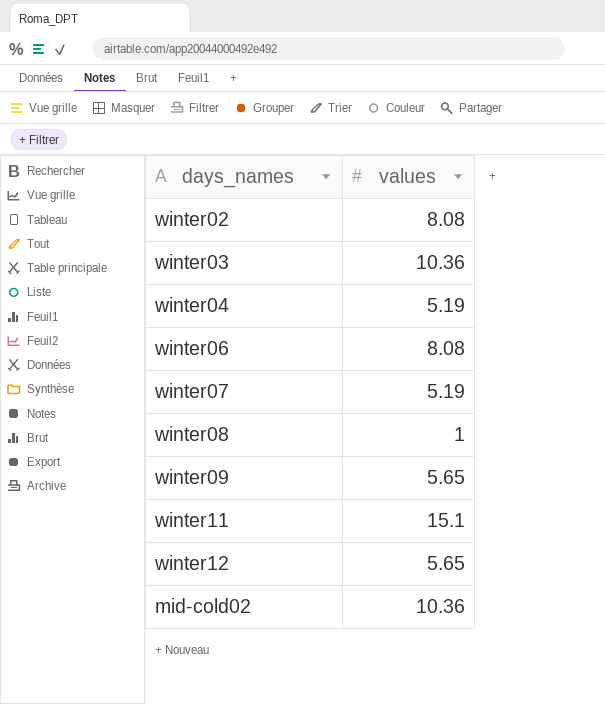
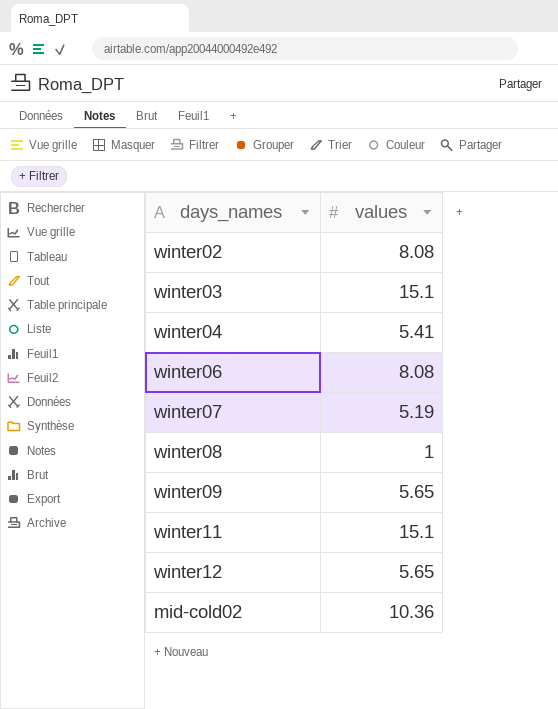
winter03 | values: 10.36 -> 15.1
winter04 | values: 5.19 -> 5.41

